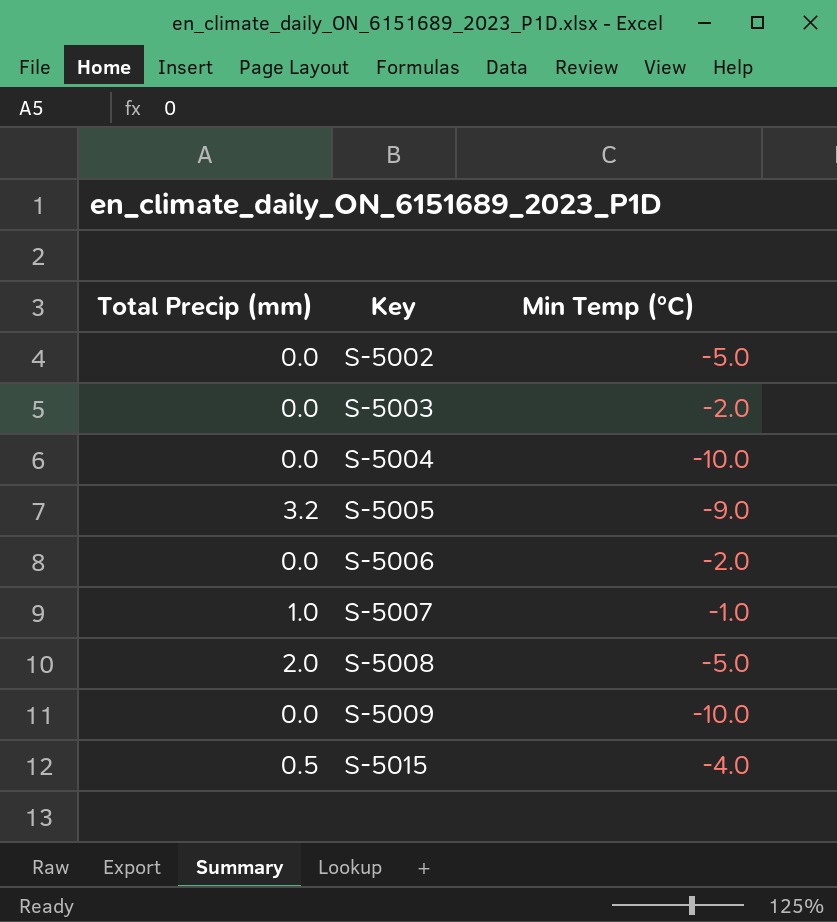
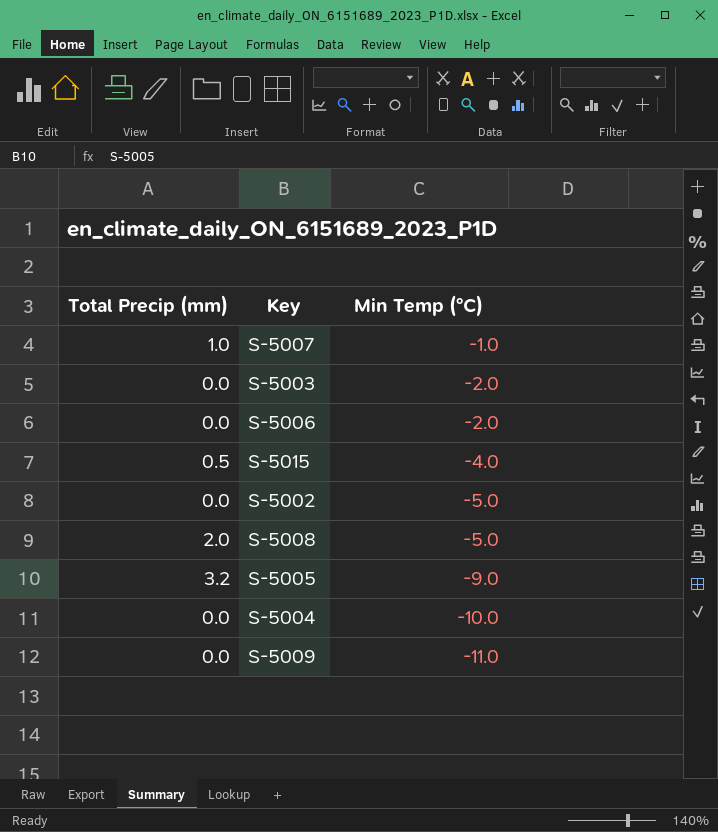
row order: Key ascending -> Min Temp (°C) descending
S-5009 | Min Temp (°C): -10.0 -> -11.0

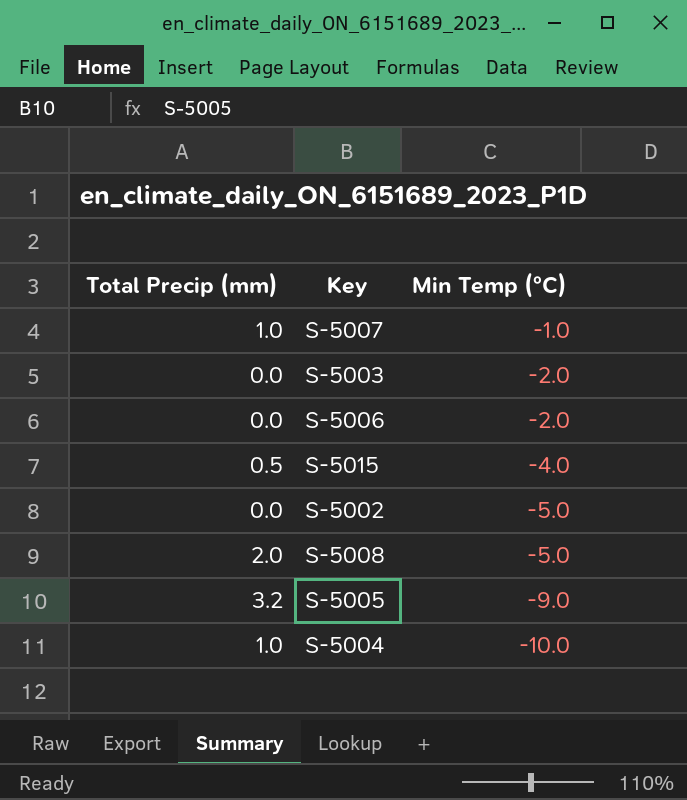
row S-5009: 0.0 | -11.0 -> none
S-5004 | Total Precip (mm): 0.0 -> 1.0

